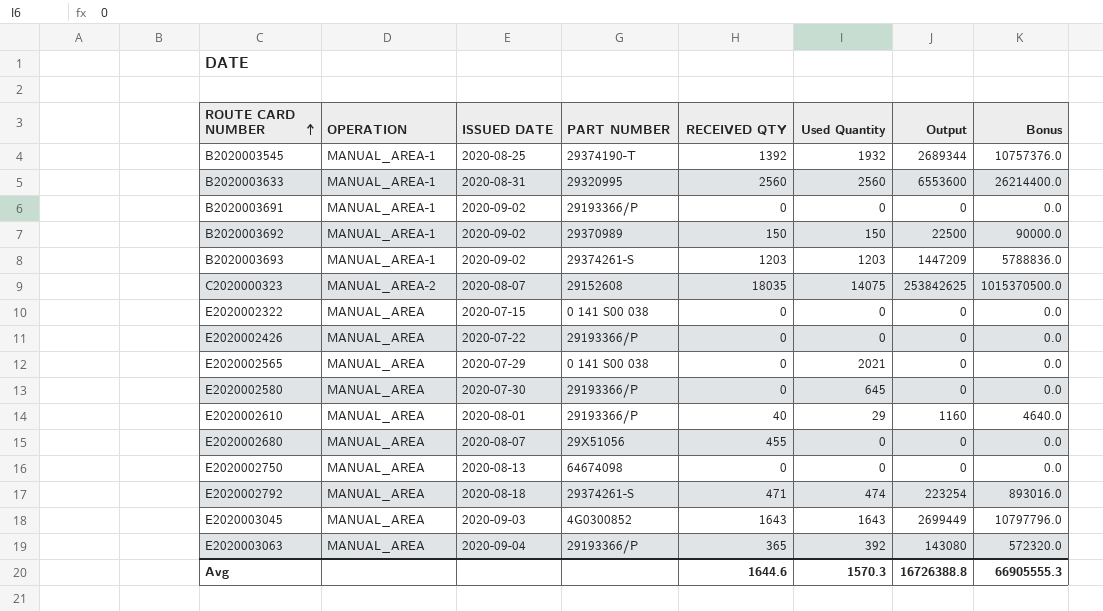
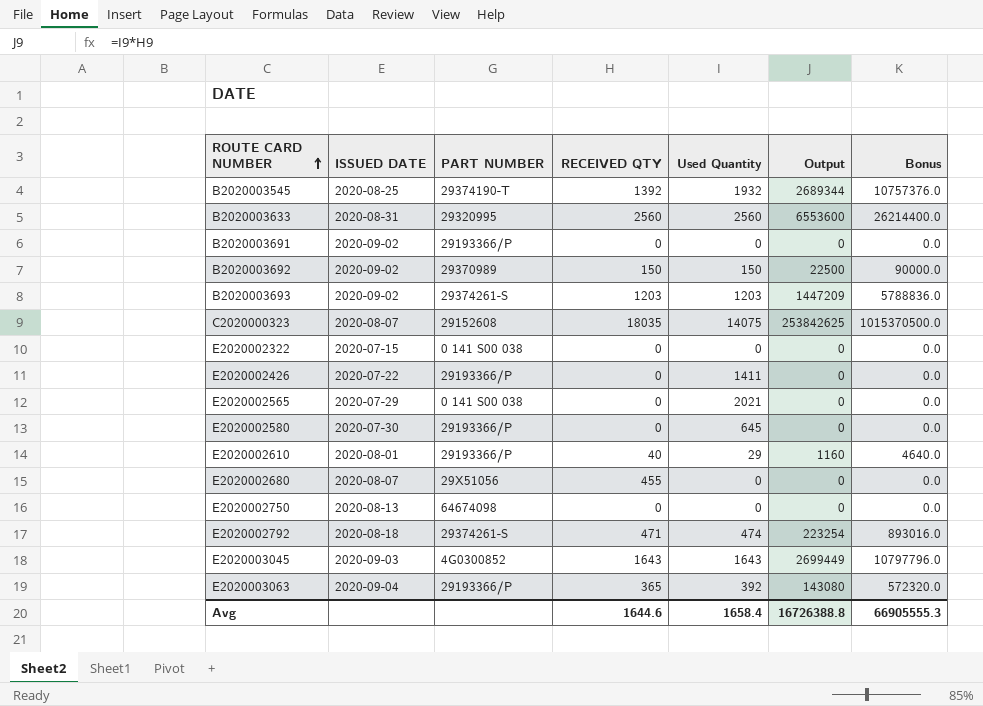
column OPERATION | position: 2 -> none
E2020002426 | Used Quantity: 0 -> 1411
Avg | Used Quantity: 1570.3 -> 1658.4

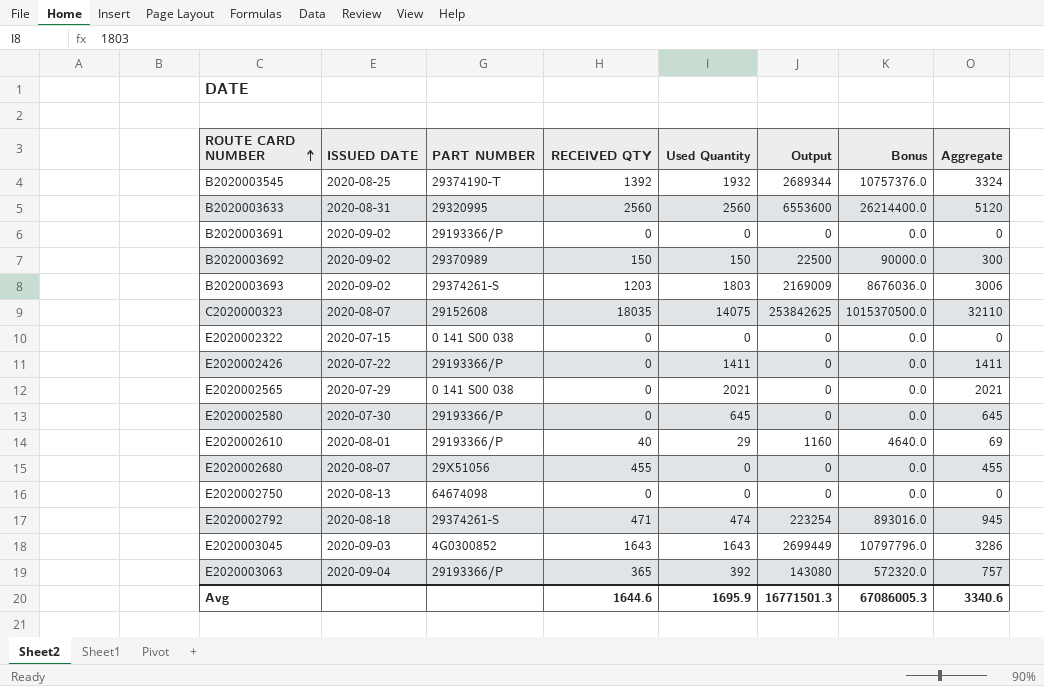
column Aggregate | formula: none -> [RECEIVED QTY] + [Used Quantity]
B2020003693 | Used Quantity: 1203 -> 1803
B2020003693 | Output: 1447209 -> 2169009
B2020003693 | Bonus: 5788836.0 -> 8676036.0
Avg | Used Quantity: 1658.4 -> 1695.9
Avg | Output: 16726388.8 -> 16771501.3
Avg | Bonus: 66905555.3 -> 67086005.3

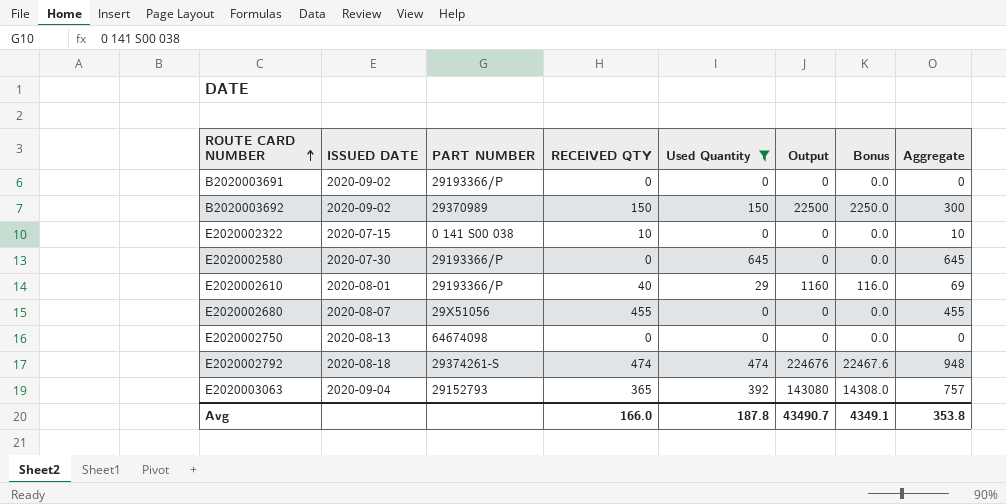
filter: none -> Used Quantity <= 645
column Bonus | formula: [Output] * 4 -> [Output] * 0.1
E2020002322 | RECEIVED QTY: 0 -> 10
E2020002322 | Aggregate: 0 -> 10
E2020002792 | RECEIVED QTY: 471 -> 474
E2020002792 | Output: 223254 -> 224676
E2020002792 | Aggregate: 945 -> 948
E2020003063 | PART NUMBER: 29193366/P -> 29152793
Avg | RECEIVED QTY: 1644.6 -> 166.0
Avg | Used Quantity: 1695.9 -> 187.8
Avg | Output: 16771501.3 -> 43490.7
Avg | Bonus: 67086005.3 -> 4349.1
Avg | Aggregate: 3340.6 -> 353.8

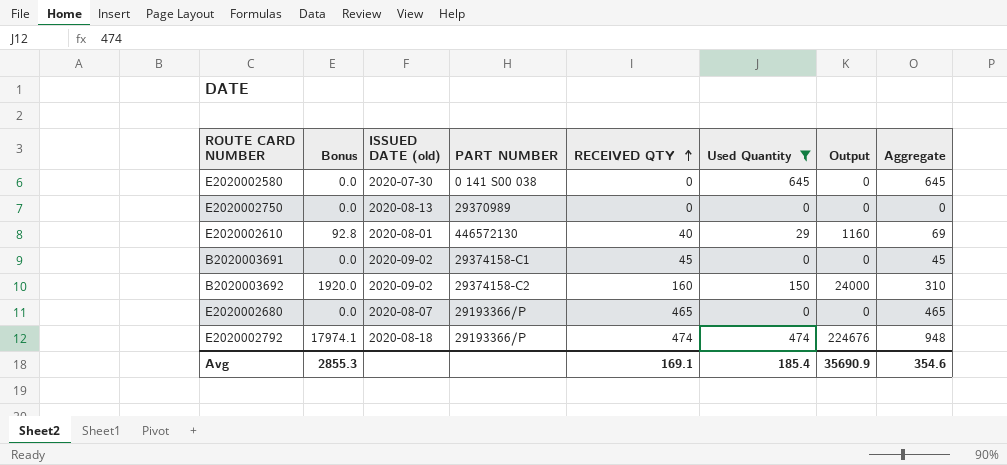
row order: ROUTE CARD NUMBER ascending -> RECEIVED QTY ascending
column Bonus | formula: [Output] * 0.1 -> [Output] * 0.08
column Bonus | position: 7 -> 2
column name: ISSUED DATE -> ISSUED DATE (old)
row E2020002322: 2020-07-15 | 0 141 S00 038 | 10 | 0 | 0 | 0.0 | 10 -> none
row E2020003063: 2020-09-04 | 29152793 | 365 | 392 | 143080 | 14308.0 | 757 -> none
E2020002580 | PART NUMBER: 29193366/P -> 0 141 S00 038
E2020002750 | PART NUMBER: 64674098 -> 29370989
E2020002610 | PART NUMBER: 29193366/P -> 446572130
B2020003691 | PART NUMBER: 29193366/P -> 29374158-C1
B2020003691 | RECEIVED QTY: 0 -> 45
B2020003691 | Aggregate: 0 -> 45
B2020003692 | PART NUMBER: 29370989 -> 29374158-C2
B2020003692 | RECEIVED QTY: 150 -> 160
B2020003692 | Output: 22500 -> 24000
B2020003692 | Aggregate: 300 -> 310
E2020002680 | PART NUMBER: 29X51056 -> 29193366/P
E2020002680 | RECEIVED QTY: 455 -> 465
E2020002680 | Aggregate: 455 -> 465
E2020002792 | PART NUMBER: 29374261-S -> 29193366/P
Avg | Bonus: 4349.1 -> 2855.3
Avg | RECEIVED QTY: 166.0 -> 169.1
Avg | Used Quantity: 187.8 -> 185.4
Avg | Output: 43490.7 -> 35690.9
Avg | Aggregate: 353.8 -> 354.6

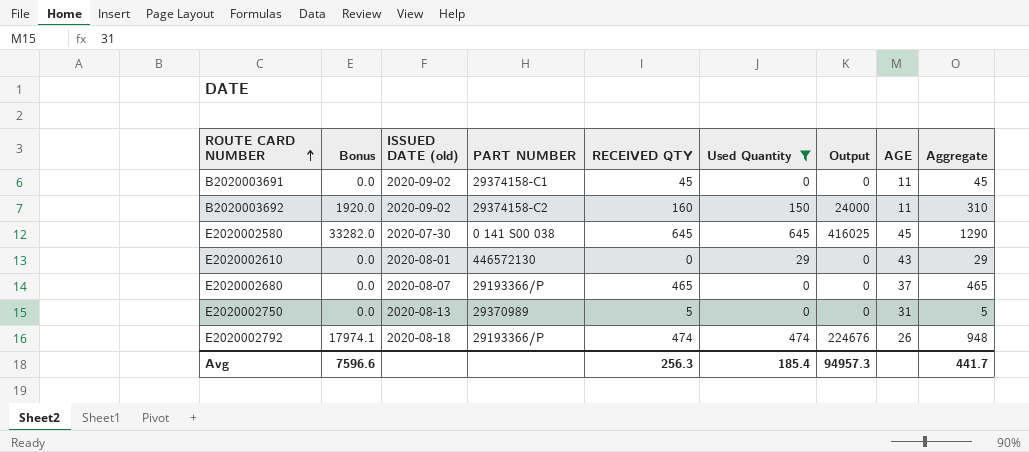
row order: RECEIVED QTY ascending -> ROUTE CARD NUMBER ascending
column AGE | position: none -> 8
E2020002580 | Bonus: 0.0 -> 33282.0
E2020002580 | RECEIVED QTY: 0 -> 645
E2020002580 | Output: 0 -> 416025
E2020002580 | Aggregate: 645 -> 1290
E2020002610 | Bonus: 92.8 -> 0.0
E2020002610 | RECEIVED QTY: 40 -> 0
E2020002610 | Output: 1160 -> 0
E2020002610 | Aggregate: 69 -> 29
E2020002750 | RECEIVED QTY: 0 -> 5
E2020002750 | Aggregate: 0 -> 5
Avg | Bonus: 2855.3 -> 7596.6
Avg | RECEIVED QTY: 169.1 -> 256.3
Avg | Output: 35690.9 -> 94957.3
Avg | Aggregate: 354.6 -> 441.7

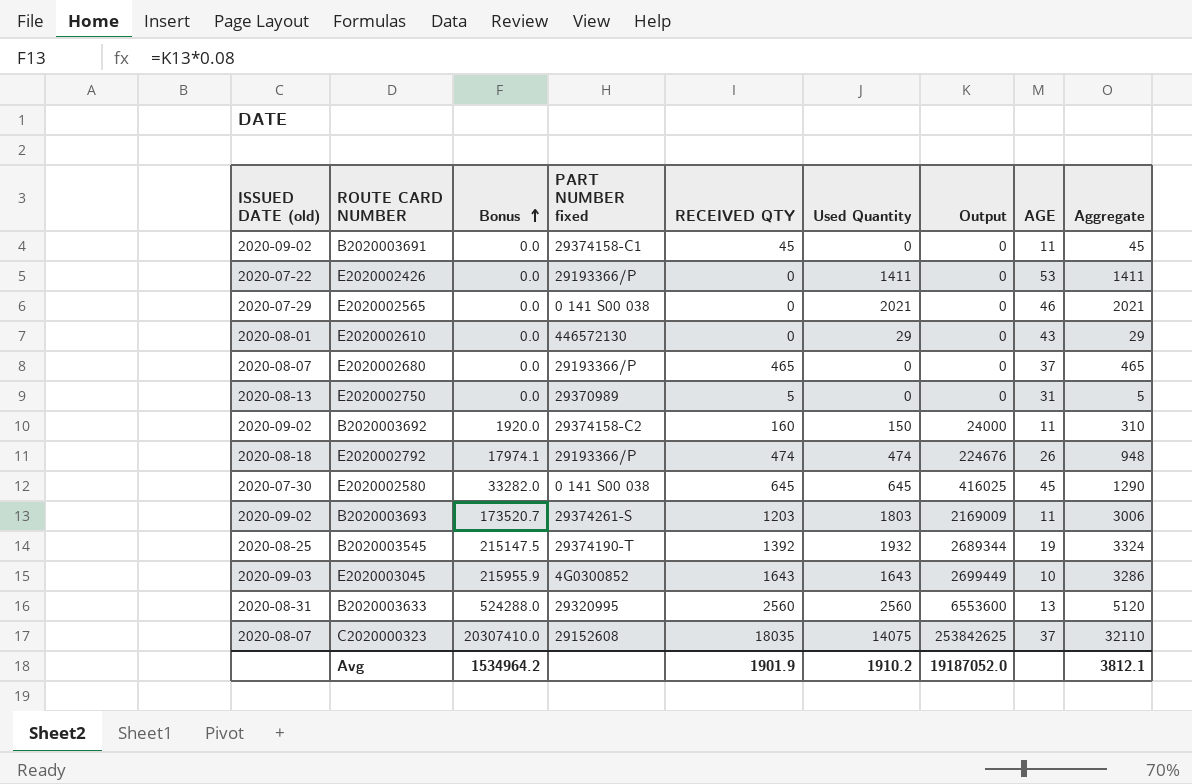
filter: Used Quantity <= 645 -> none
row order: ROUTE CARD NUMBER ascending -> Bonus ascending
column ISSUED DATE (old) | position: 3 -> 1
column name: PART NUMBER -> PART NUMBER fixed
Avg | Bonus: 7596.6 -> 1534964.2
Avg | RECEIVED QTY: 256.3 -> 1901.9
Avg | Used Quantity: 185.4 -> 1910.2
Avg | Output: 94957.3 -> 19187052.0
Avg | Aggregate: 441.7 -> 3812.1

